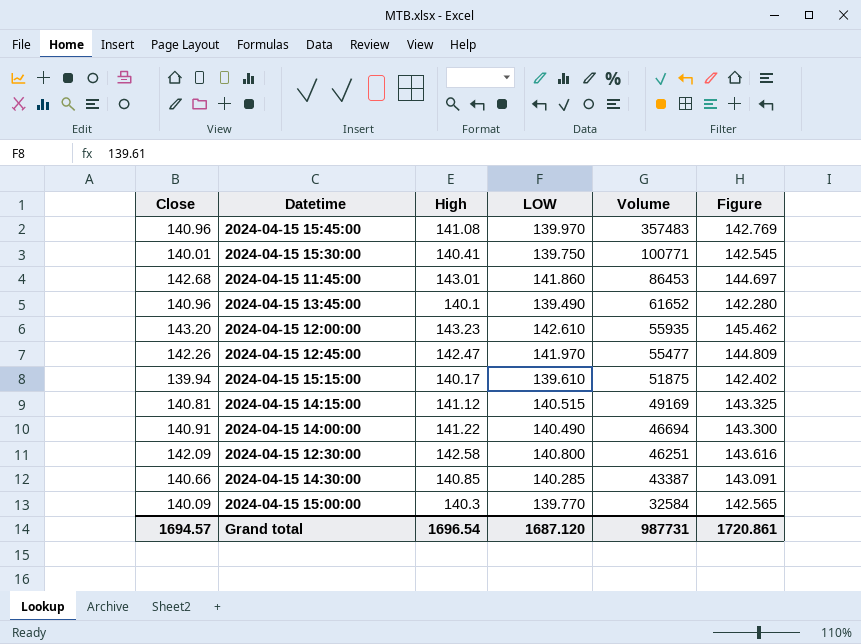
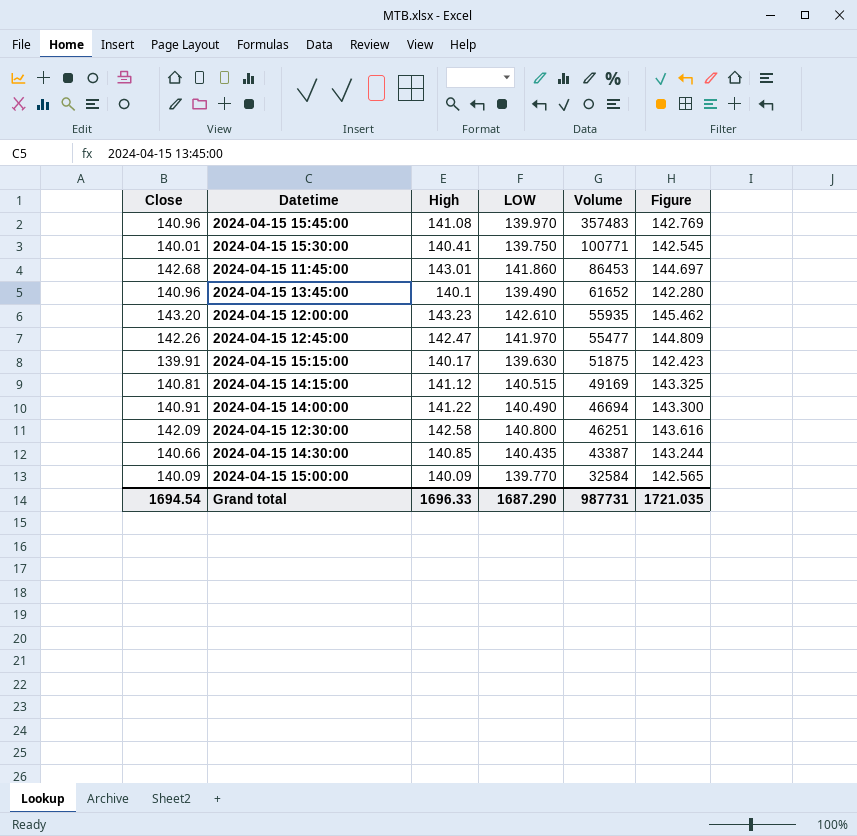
2024-04-15 15:15:00 | Close: 139.94 -> 139.91
2024-04-15 15:15:00 | LOW: 139.610 -> 139.630
2024-04-15 15:15:00 | Figure: 142.402 -> 142.423
2024-04-15 14:30:00 | LOW: 140.285 -> 140.435
2024-04-15 14:30:00 | Figure: 143.091 -> 143.244
2024-04-15 15:00:00 | High: 140.3 -> 140.09
Grand total | Close: 1694.57 -> 1694.54
Grand total | High: 1696.54 -> 1696.33
Grand total | LOW: 1687.120 -> 1687.290
Grand total | Figure: 1720.861 -> 1721.035

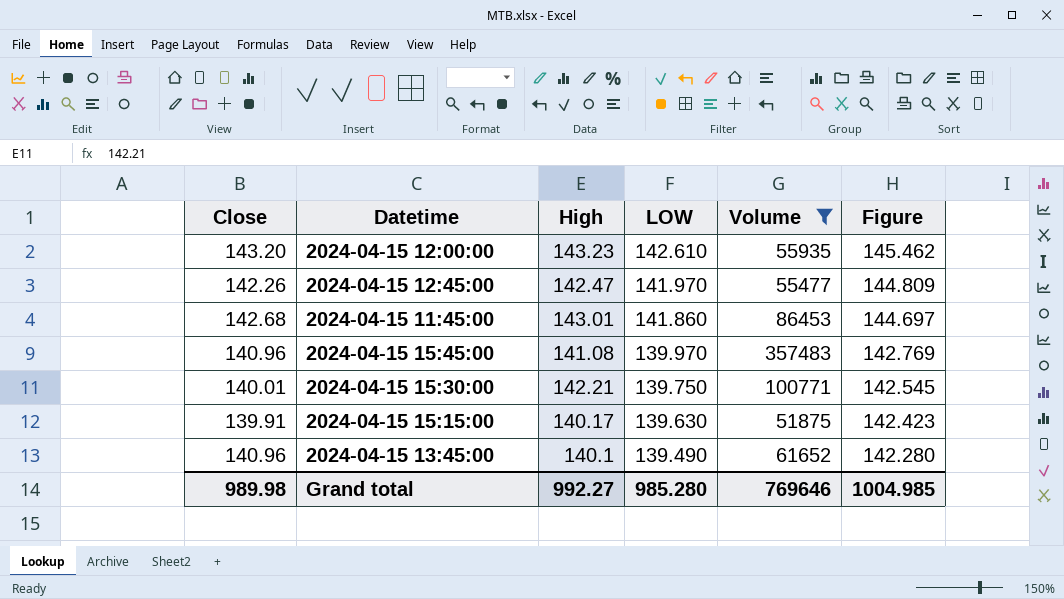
filter: none -> Volume >= 51875
row order: Volume descending -> LOW descending
2024-04-15 15:30:00 | High: 140.41 -> 142.21
Grand total | Close: 1694.54 -> 989.98
Grand total | High: 1696.33 -> 992.27
Grand total | LOW: 1687.290 -> 985.280
Grand total | Volume: 987731 -> 769646
Grand total | Figure: 1721.035 -> 1004.985

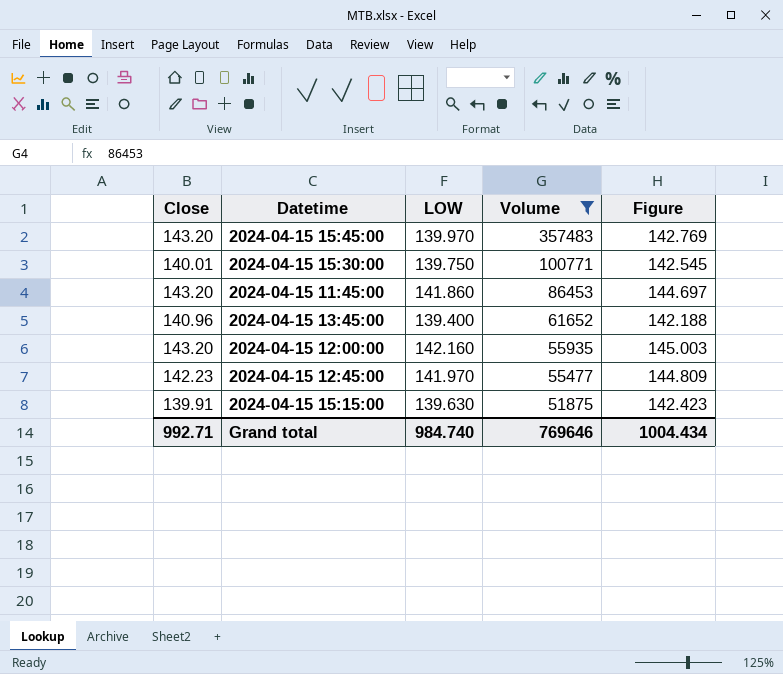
row order: LOW descending -> Volume descending
column High | position: 3 -> none
2024-04-15 15:45:00 | Close: 140.96 -> 143.20
2024-04-15 11:45:00 | Close: 142.68 -> 143.20
2024-04-15 13:45:00 | LOW: 139.490 -> 139.400
2024-04-15 13:45:00 | Figure: 142.280 -> 142.188
2024-04-15 12:00:00 | LOW: 142.610 -> 142.160
2024-04-15 12:00:00 | Figure: 145.462 -> 145.003
2024-04-15 12:45:00 | Close: 142.26 -> 142.23
Grand total | Close: 989.98 -> 992.71
Grand total | LOW: 985.280 -> 984.740
Grand total | Figure: 1004.985 -> 1004.434

